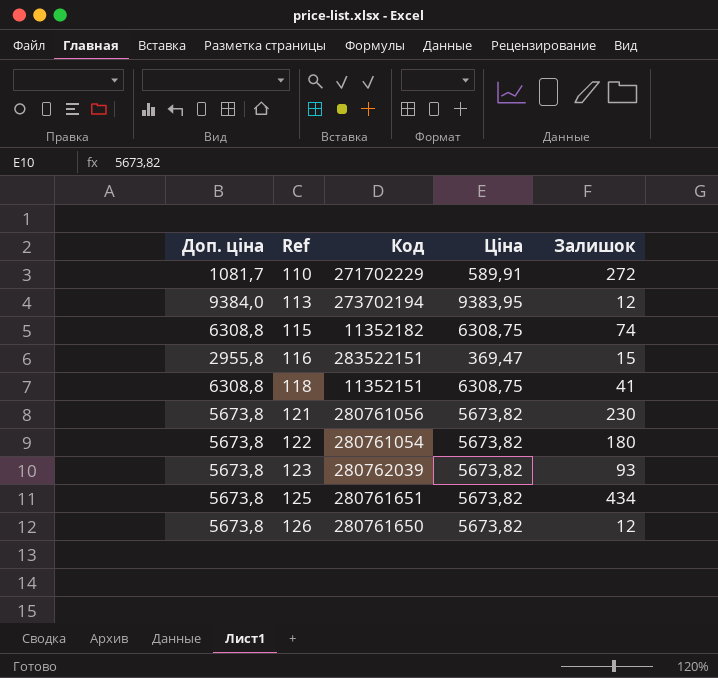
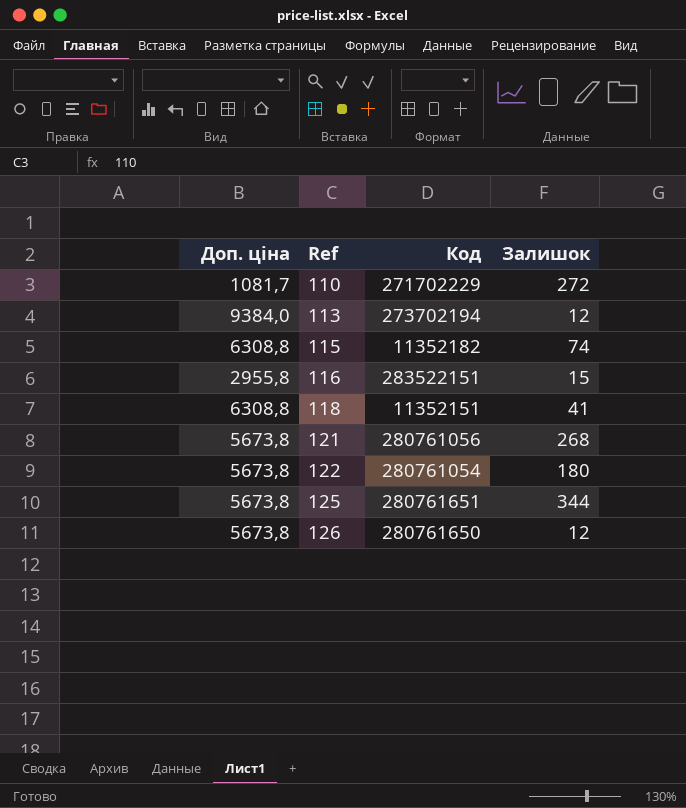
column Ціна | position: 4 -> none
row 123: 5673,8 | 280762039 | 5673,82 | 93 -> none
121 | Залишок: 230 -> 268
125 | Залишок: 434 -> 344

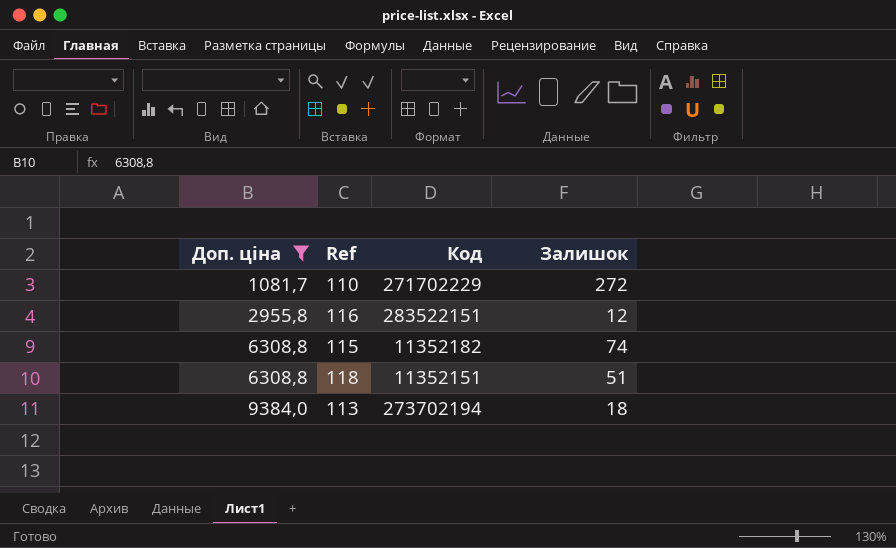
filter: none -> Доп. ціна != 5673,8
row order: Ref ascending -> Доп. ціна ascending
116 | Залишок: 15 -> 12
118 | Залишок: 41 -> 51
113 | Залишок: 12 -> 18

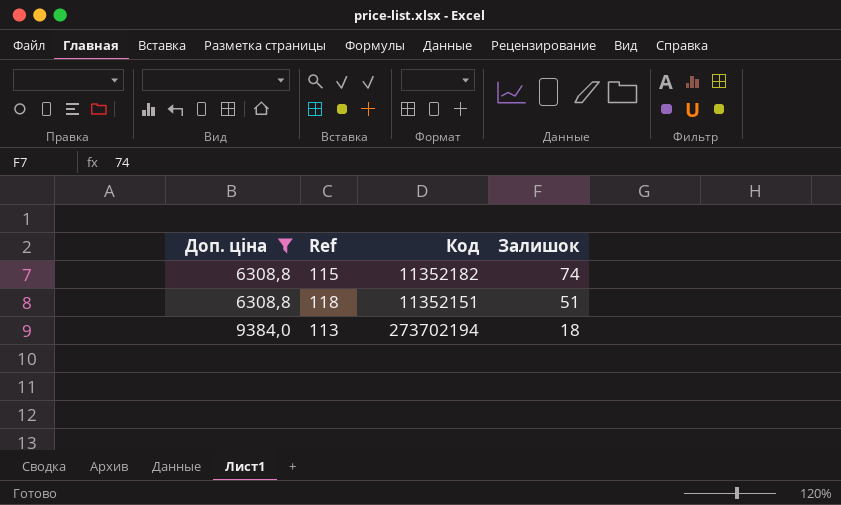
row 110: 1081,7 | 271702229 | 272 -> none
row 116: 2955,8 | 283522151 | 12 -> none

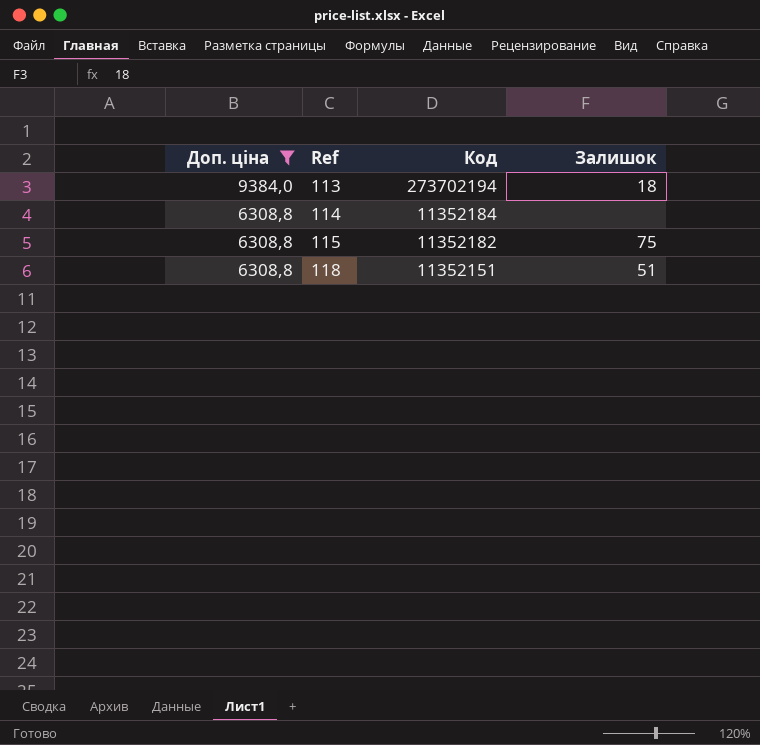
row order: Доп. ціна ascending -> Доп. ціна descending
row 114: none -> 6308,8 | 11352184 | none
115 | Залишок: 74 -> 75

